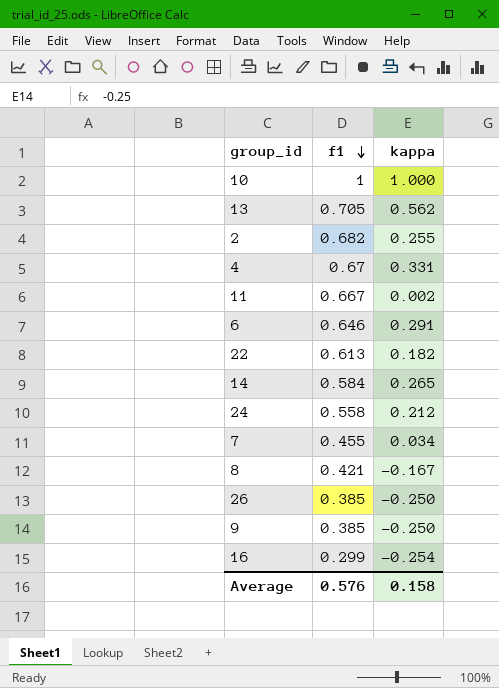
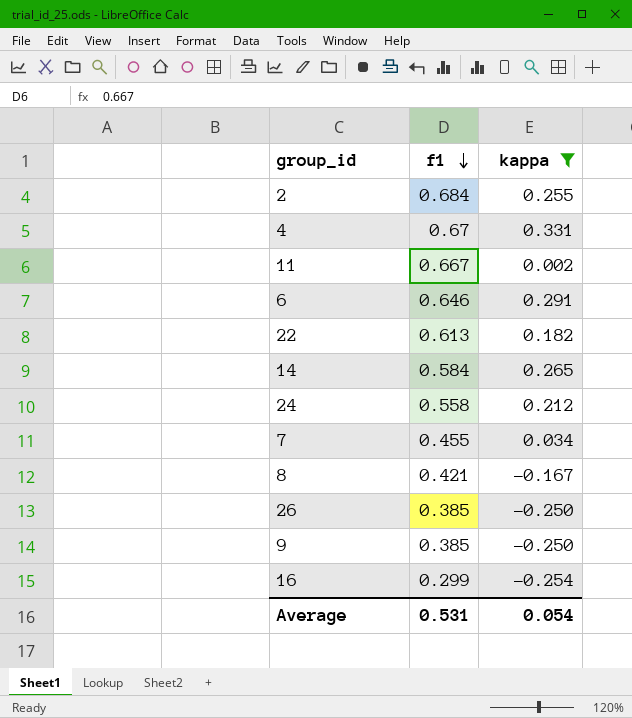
filter: none -> kappa <= 0.331
2 | f1: 0.682 -> 0.684
Average | f1: 0.576 -> 0.531
Average | kappa: 0.158 -> 0.054

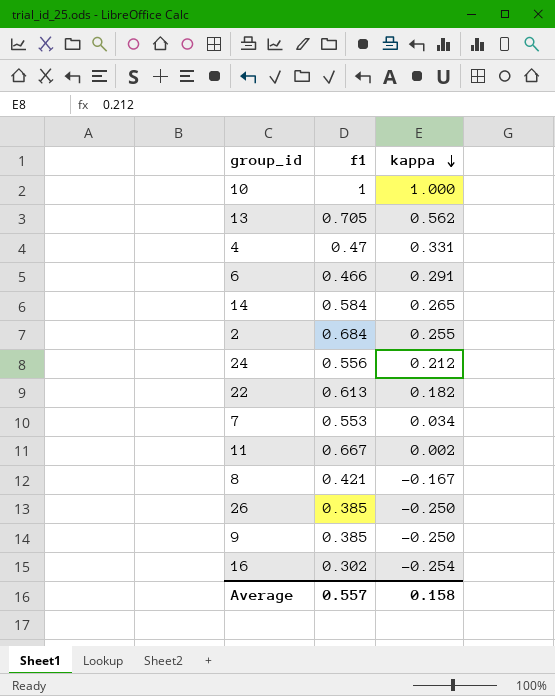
filter: kappa <= 0.331 -> none
row order: f1 descending -> kappa descending
4 | f1: 0.67 -> 0.47
6 | f1: 0.646 -> 0.466
24 | f1: 0.558 -> 0.556
7 | f1: 0.455 -> 0.553
16 | f1: 0.299 -> 0.302
Average | f1: 0.531 -> 0.557
Average | kappa: 0.054 -> 0.158

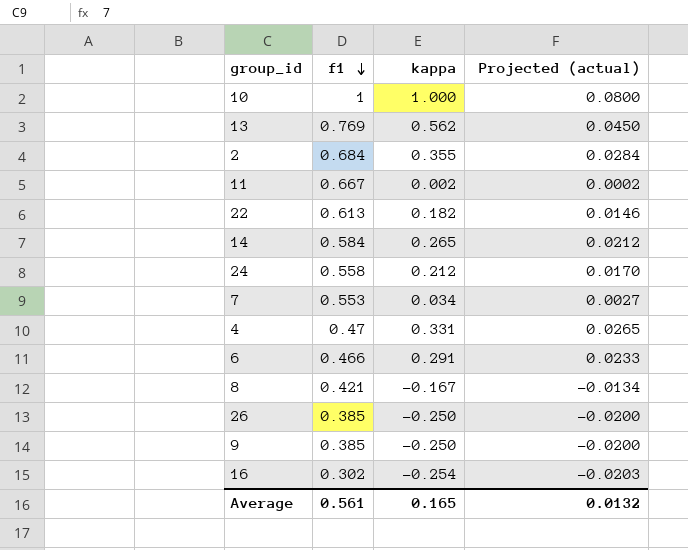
row order: kappa descending -> f1 descending
column Projected (actual) | formula: none -> [kappa] * 0.08
13 | f1: 0.705 -> 0.769
2 | kappa: 0.255 -> 0.355
24 | f1: 0.556 -> 0.558
Average | f1: 0.557 -> 0.561
Average | kappa: 0.158 -> 0.165

